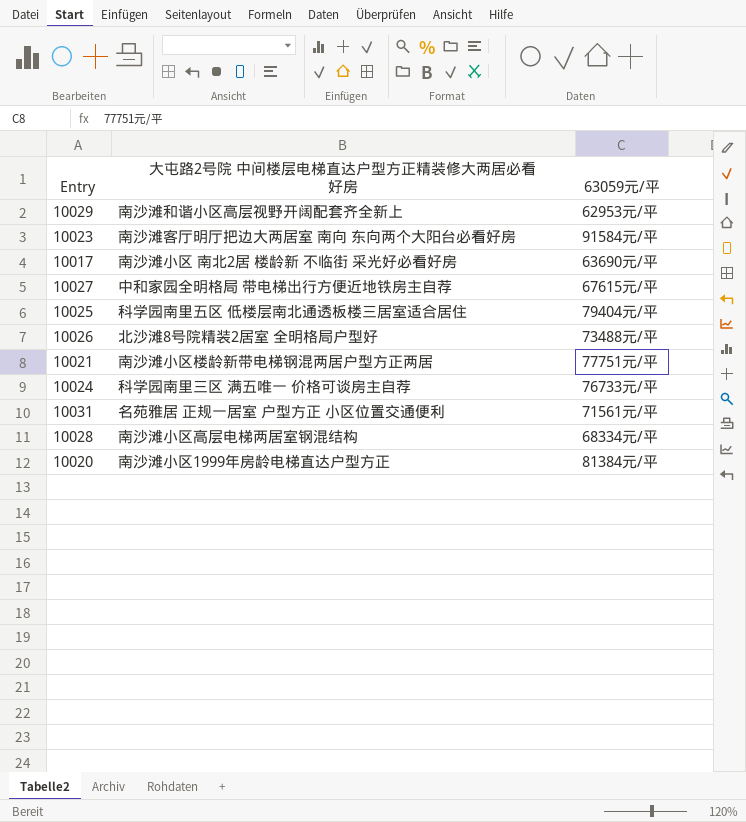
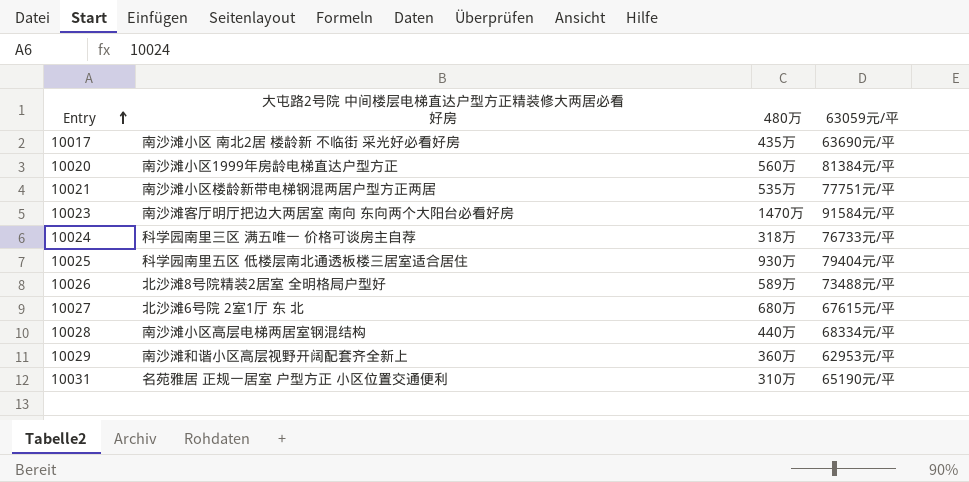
row order: none -> Entry ascending
column 480万 | position: none -> 3
10027 | 大屯路2号院 中间楼层电梯直达户型方正精装修大两居必看好房: 中和家园全明格局 带电梯出行方便近地铁房主自荐 -> 北沙滩6号院 2室1厅 东 北
10031 | 63059元/平: 71561元/平 -> 65190元/平

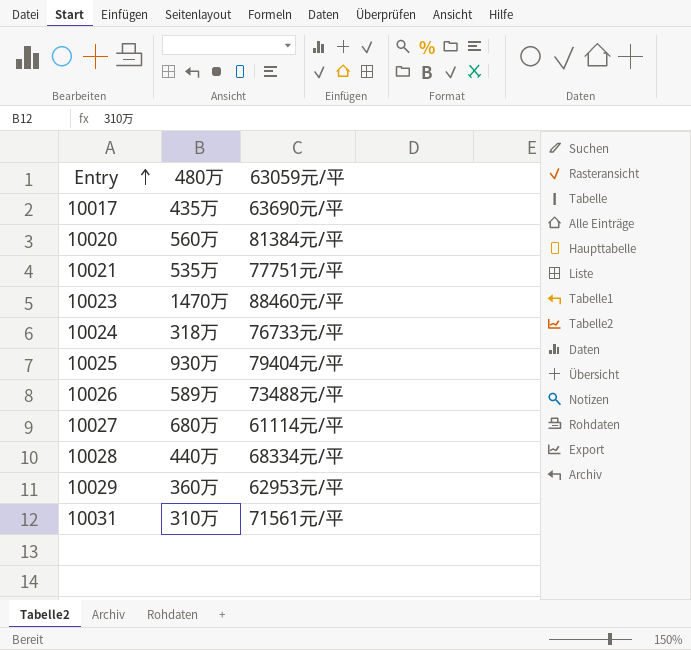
column 大屯路2号院 中间楼层电梯直达户型方正精装修大两居必看好房 | position: 2 -> none
10023 | 63059元/平: 91584元/平 -> 88460元/平
10027 | 63059元/平: 67615元/平 -> 61114元/平
10031 | 63059元/平: 65190元/平 -> 71561元/平

